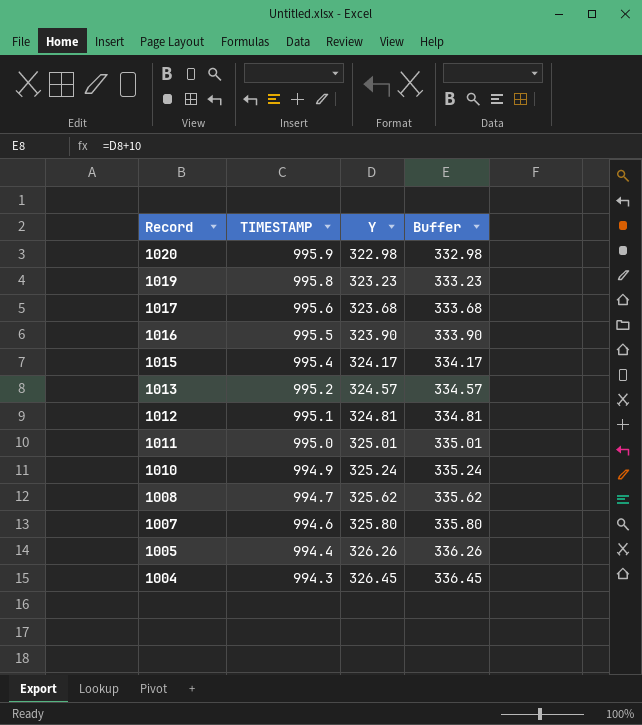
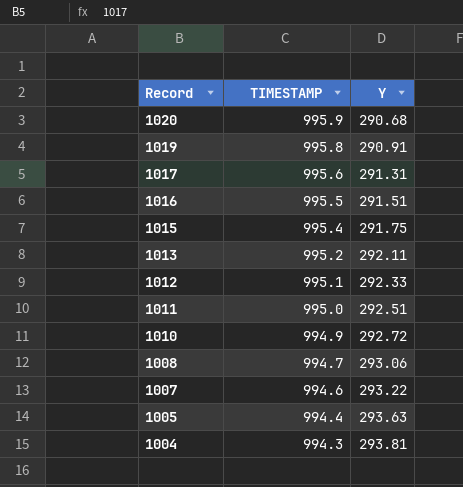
column Buffer | formula: [Y] + 10 -> none
1020 | Y: 322.98 -> 290.68
1019 | Y: 323.23 -> 290.91
1017 | Y: 323.68 -> 291.31
1016 | Y: 323.90 -> 291.51
1015 | Y: 324.17 -> 291.75
1013 | Y: 324.57 -> 292.11
1012 | Y: 324.81 -> 292.33
1011 | Y: 325.01 -> 292.51
1010 | Y: 325.24 -> 292.72
1008 | Y: 325.62 -> 293.06
1007 | Y: 325.80 -> 293.22
1005 | Y: 326.26 -> 293.63
1004 | Y: 326.45 -> 293.81

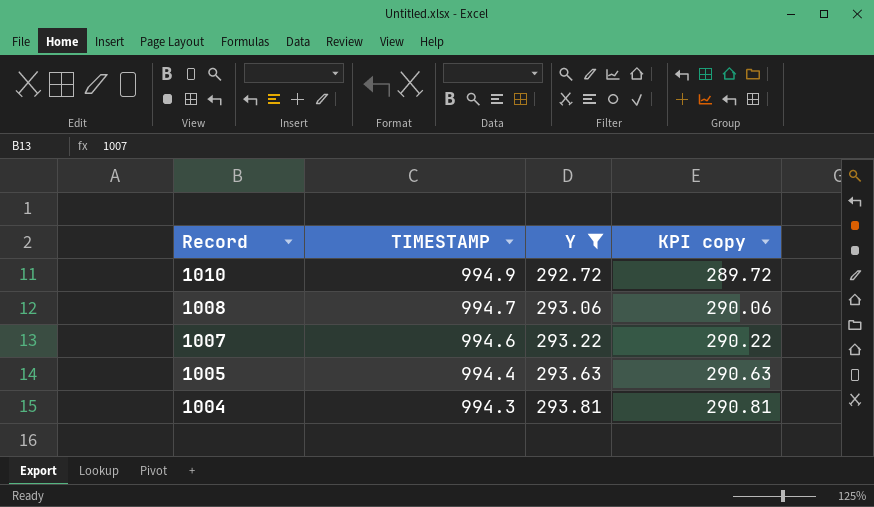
filter: none -> Y >= 292.72
column KPI copy | formula: none -> [Y] - 3

